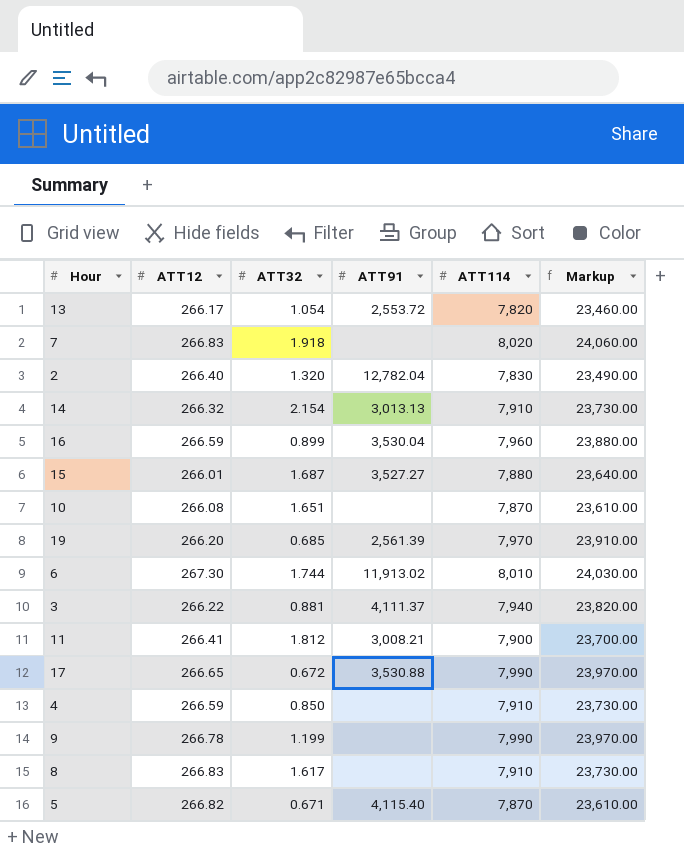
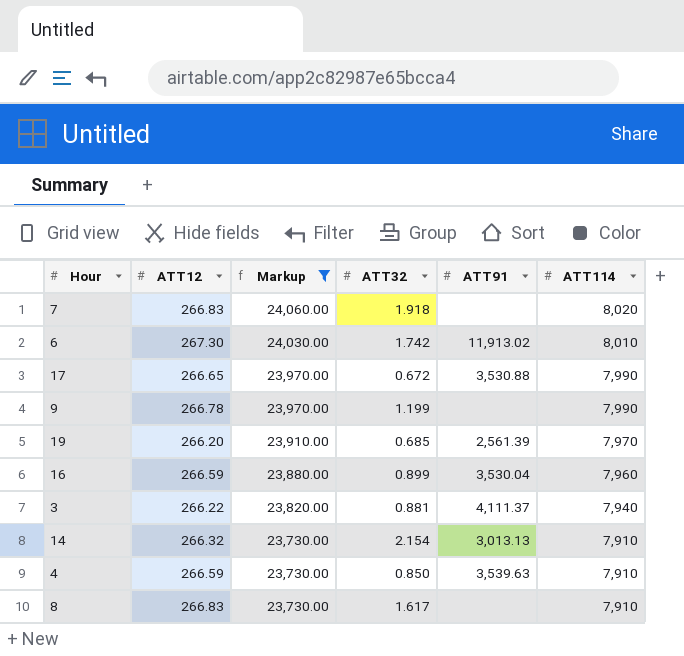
filter: none -> Markup >= 23,730.00
row order: none -> Markup descending
column Markup | position: 6 -> 3
6 | ATT32: 1.744 -> 1.742
4 | ATT91: none -> 3,539.63

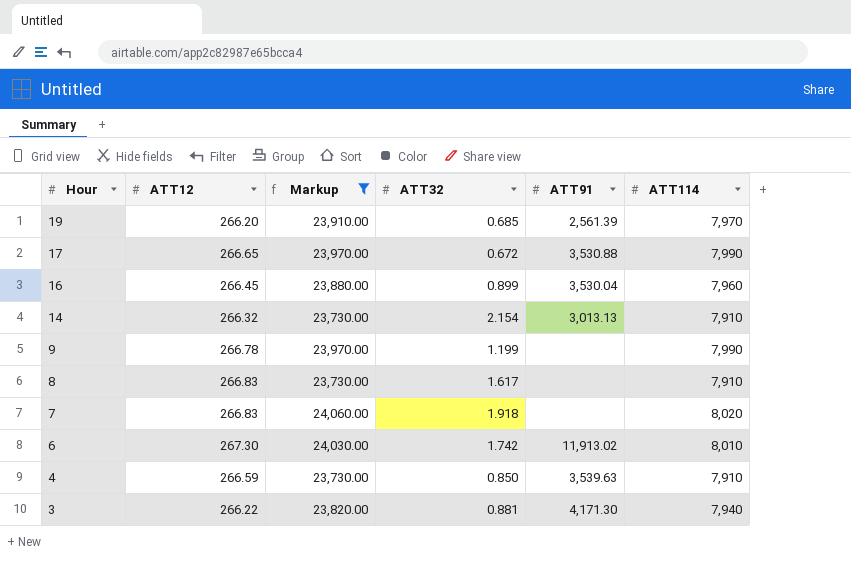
row order: Markup descending -> Hour descending
16 | ATT12: 266.59 -> 266.45
3 | ATT91: 4,111.37 -> 4,171.30

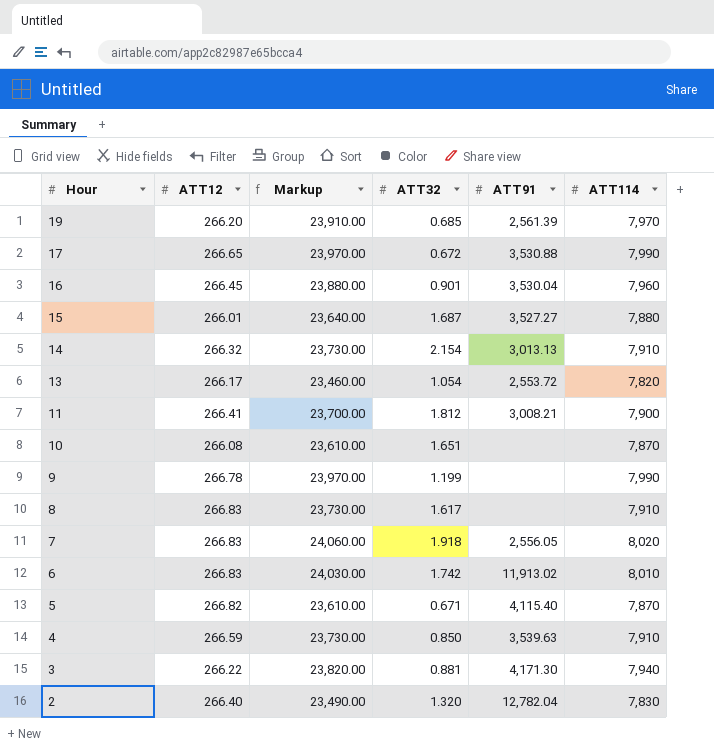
filter: Markup >= 23,730.00 -> none
16 | ATT32: 0.899 -> 0.901
7 | ATT91: none -> 2,556.05
6 | ATT12: 267.30 -> 266.83

